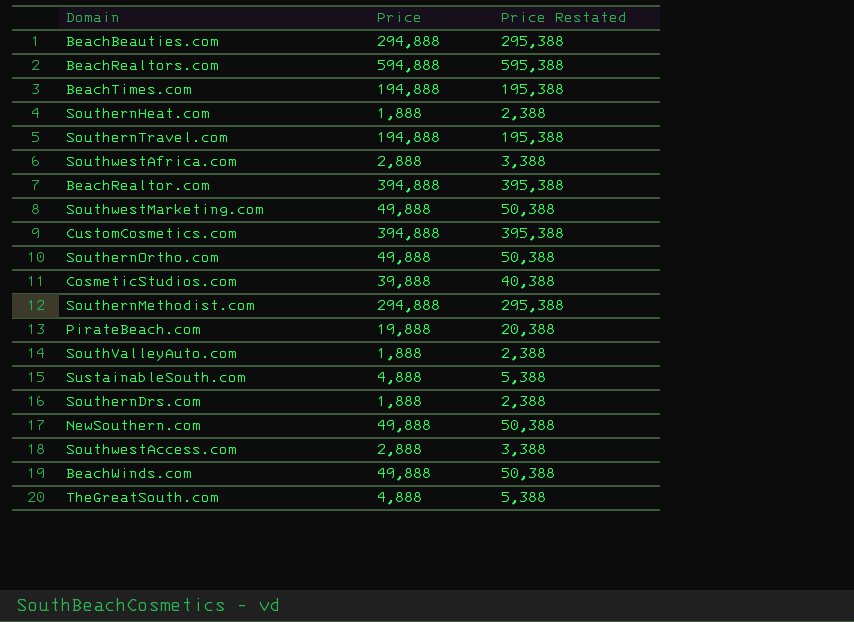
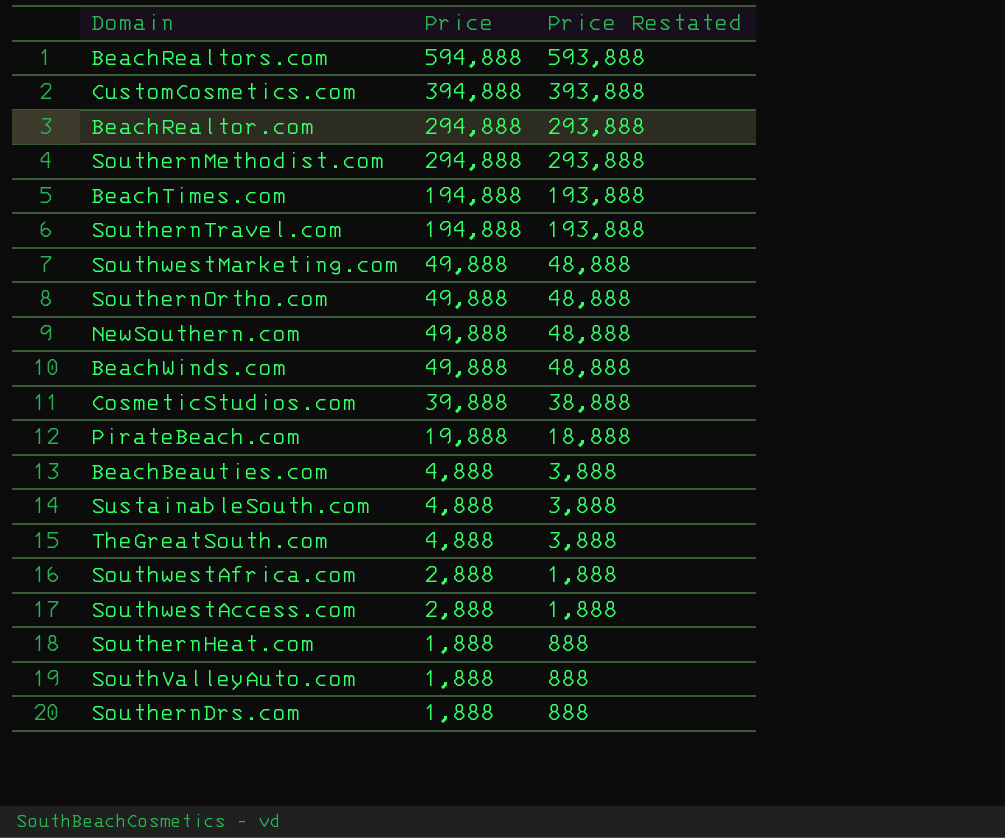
row order: none -> Price descending
column Price Restated | formula: [Price] + 500 -> [Price] - 1000
BeachRealtor.com | Price: 394,888 -> 294,888
BeachBeauties.com | Price: 294,888 -> 4,888

